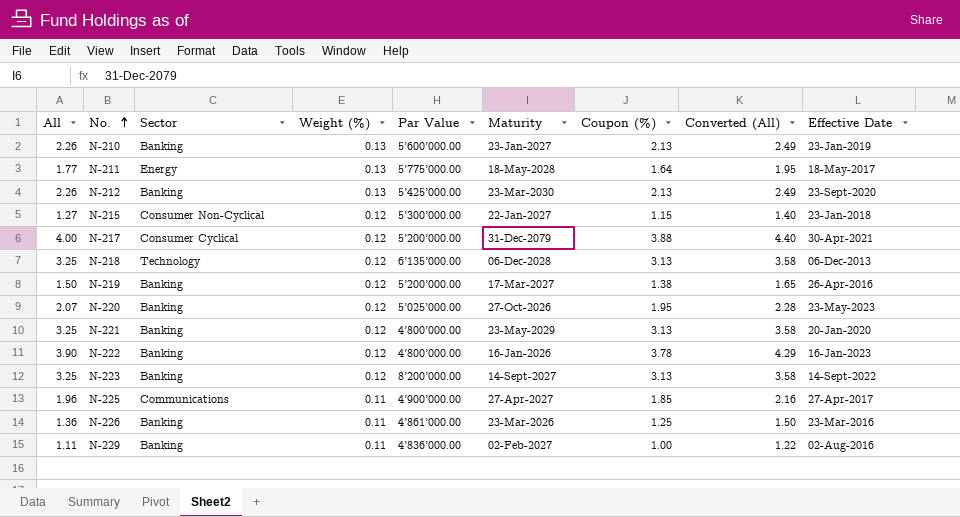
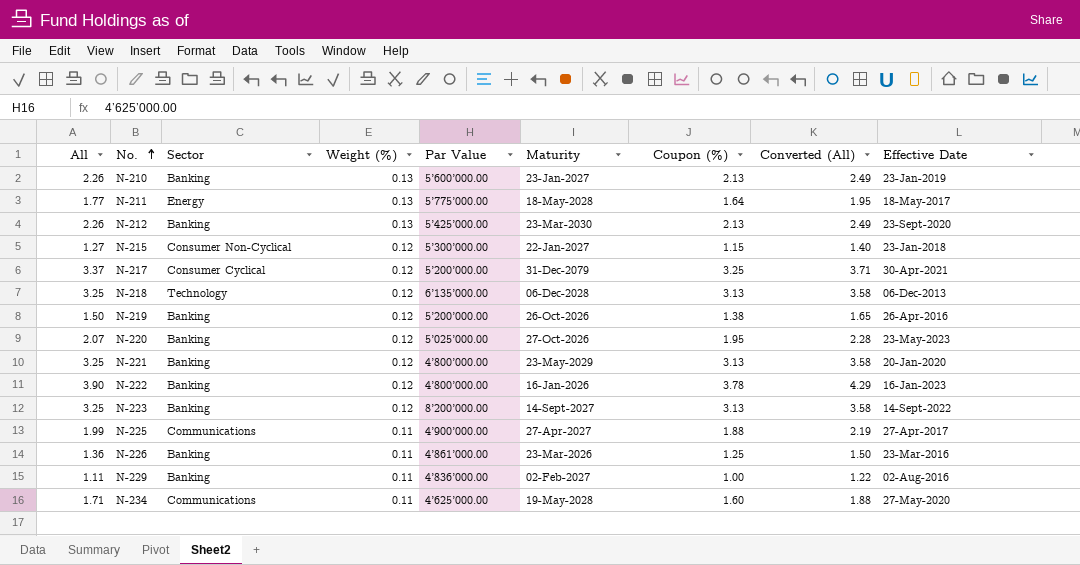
N-217 | All: 4.00 -> 3.37
N-217 | Coupon (%): 3.88 -> 3.25
N-217 | Converted (All): 4.40 -> 3.71
N-219 | Maturity: 17-Mar-2027 -> 26-Oct-2026
N-225 | All: 1.96 -> 1.99
N-225 | Coupon (%): 1.85 -> 1.88
N-225 | Converted (All): 2.16 -> 2.19
row N-234: none -> 1.71 | Communications | 0.11 | 4’625’000.00 | 19-May-2028 | 1.60 | 1.88 | 27-May-2020

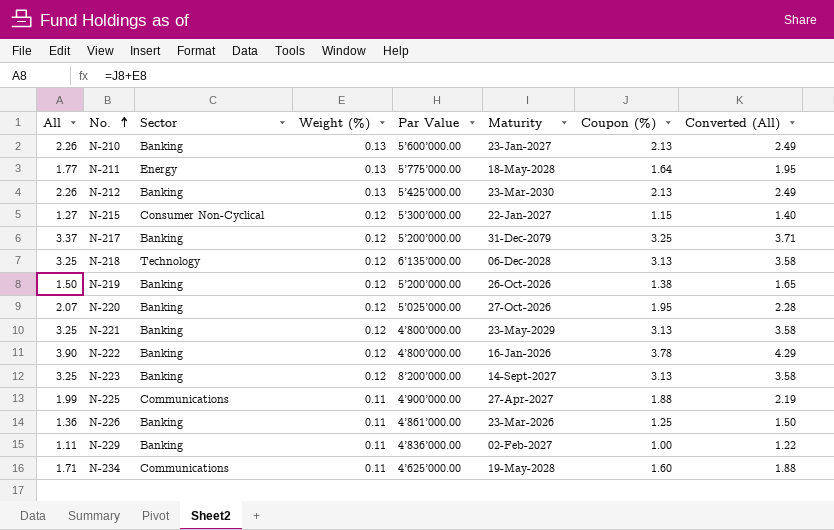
column Effective Date | position: 9 -> none
N-217 | Sector: Consumer Cyclical -> Banking

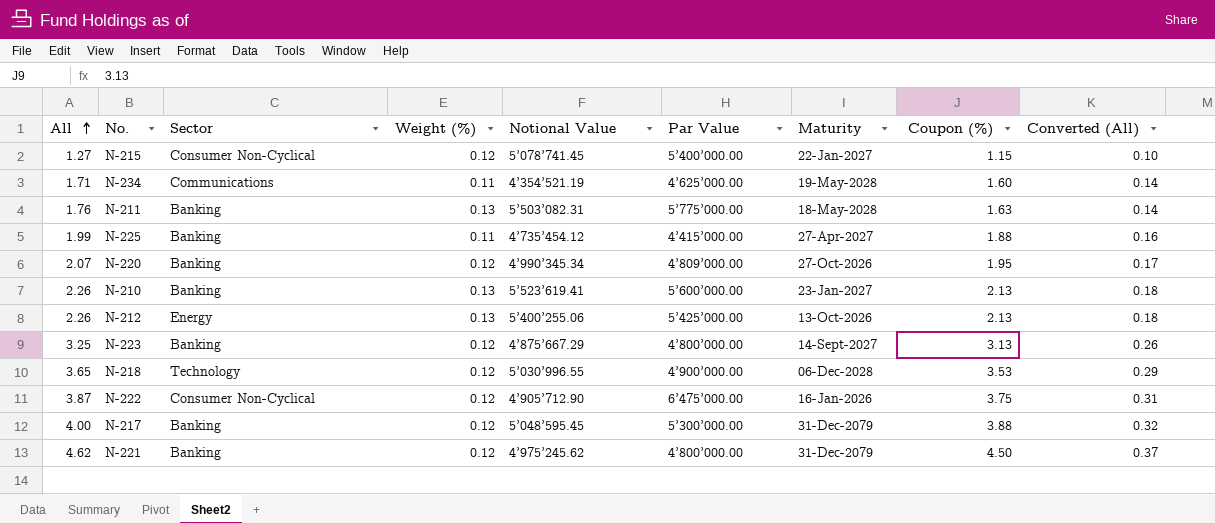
row order: No. ascending -> All ascending
column Notional Value | position: none -> 5
column Converted (All) | formula: [All] * 1.1 -> [All] * 0.08
row N-219: 1.50 | Banking | 0.12 | 5’200’000.00 | 26-Oct-2026 | 1.38 | 1.65 -> none
row N-226: 1.36 | Banking | 0.11 | 4’861’000.00 | 23-Mar-2026 | 1.25 | 1.50 -> none
row N-229: 1.11 | Banking | 0.11 | 4’836’000.00 | 02-Feb-2027 | 1.00 | 1.22 -> none
N-215 | Par Value: 5’300’000.00 -> 5’400’000.00
N-211 | All: 1.77 -> 1.76
N-211 | Sector: Energy -> Banking
N-211 | Coupon (%): 1.64 -> 1.63
N-225 | Sector: Communications -> Banking
N-225 | Par Value: 4’900’000.00 -> 4’415’000.00
N-220 | Par Value: 5’025’000.00 -> 4’809’000.00
N-212 | Sector: Banking -> Energy
N-212 | Maturity: 23-Mar-2030 -> 13-Oct-2026
N-223 | Par Value: 8’200’000.00 -> 4’800’000.00
N-218 | All: 3.25 -> 3.65
N-218 | Par Value: 6’135’000.00 -> 4’900’000.00
N-218 | Coupon (%): 3.13 -> 3.53
N-222 | All: 3.90 -> 3.87
N-222 | Sector: Banking -> Consumer Non-Cyclical
N-222 | Par Value: 4’800’000.00 -> 6’475’000.00
N-222 | Coupon (%): 3.78 -> 3.75
N-217 | All: 3.37 -> 4.00
N-217 | Par Value: 5’200’000.00 -> 5’300’000.00
N-217 | Coupon (%): 3.25 -> 3.88
N-221 | All: 3.25 -> 4.62
N-221 | Maturity: 23-May-2029 -> 31-Dec-2079
N-221 | Coupon (%): 3.13 -> 4.50

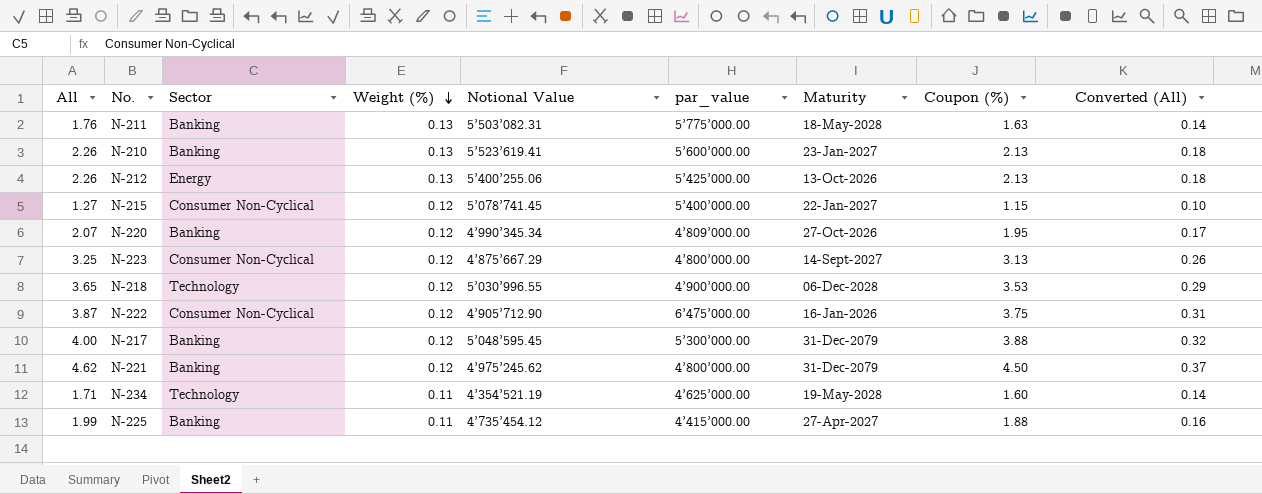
row order: All ascending -> Weight (%) descending
column name: Par Value -> par_value
N-223 | Sector: Banking -> Consumer Non-Cyclical
N-234 | Sector: Communications -> Technology

